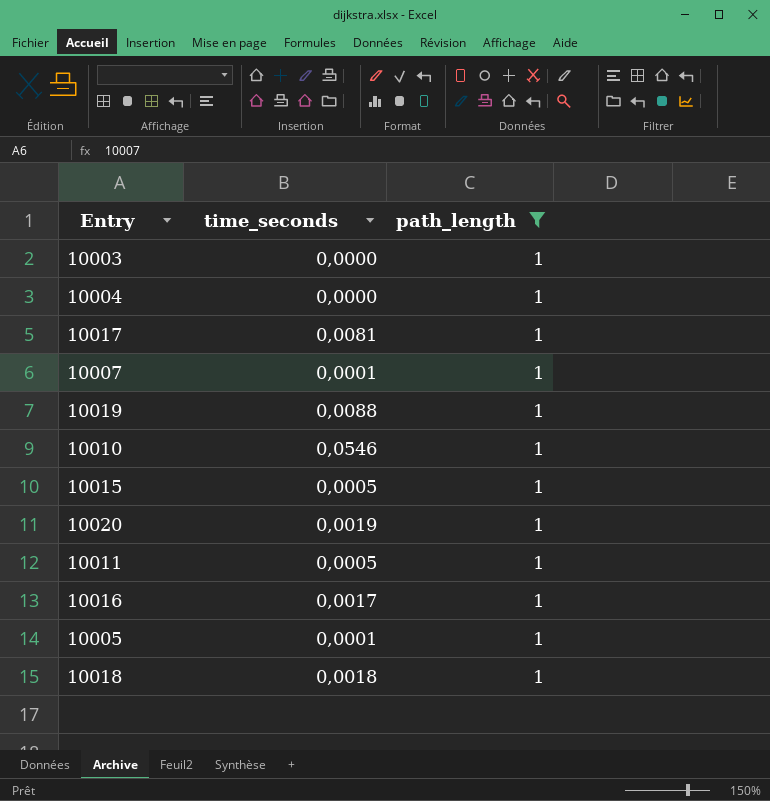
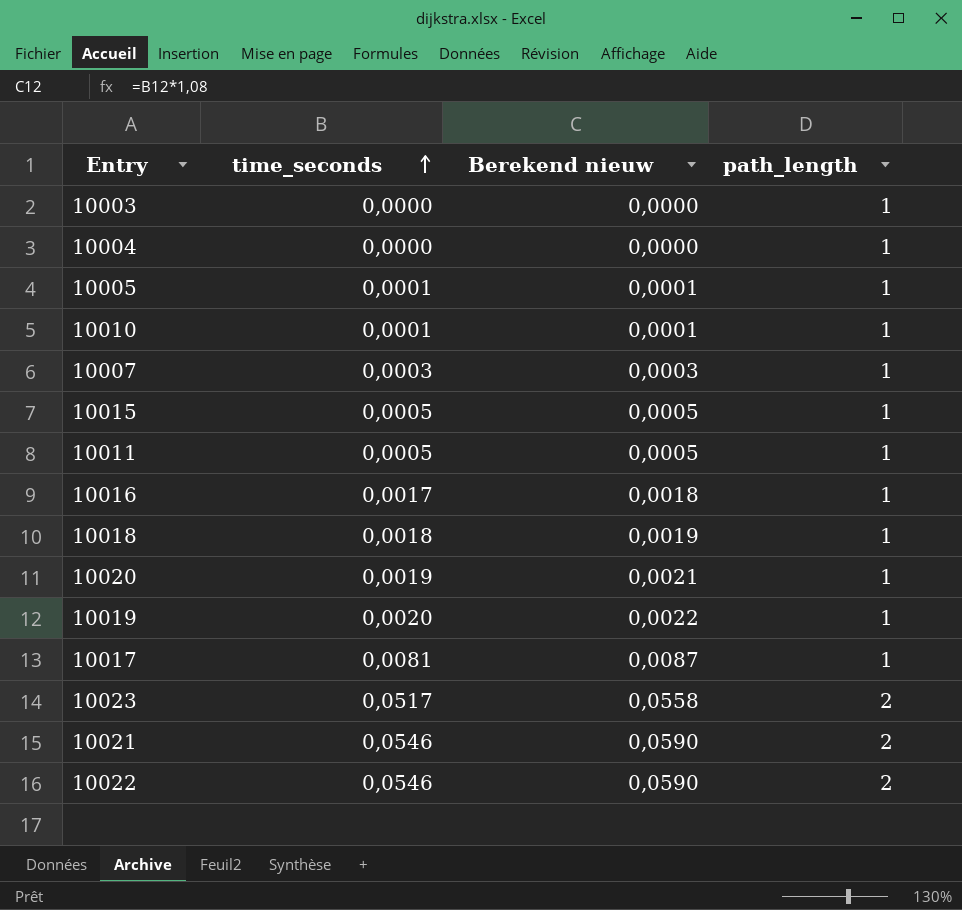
filter: path_length = 1 -> none
row order: none -> time_seconds ascending
column Berekend nieuw | formula: none -> [time_seconds] * 1,08
10010 | time_seconds: 0,0546 -> 0,0001
10007 | time_seconds: 0,0001 -> 0,0003
10019 | time_seconds: 0,0088 -> 0,0020

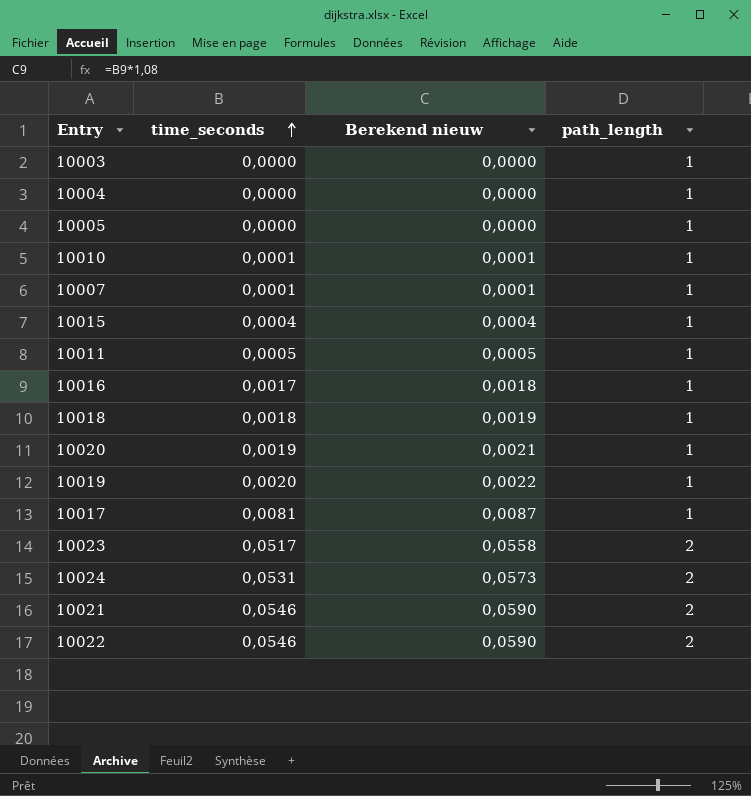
10005 | time_seconds: 0,0001 -> 0,0000
10005 | Berekend nieuw: 0,0001 -> 0,0000
10007 | time_seconds: 0,0003 -> 0,0001
10007 | Berekend nieuw: 0,0003 -> 0,0001
10015 | time_seconds: 0,0005 -> 0,0004
10015 | Berekend nieuw: 0,0005 -> 0,0004
row 10024: none -> 0,0531 | 0,0573 | 2

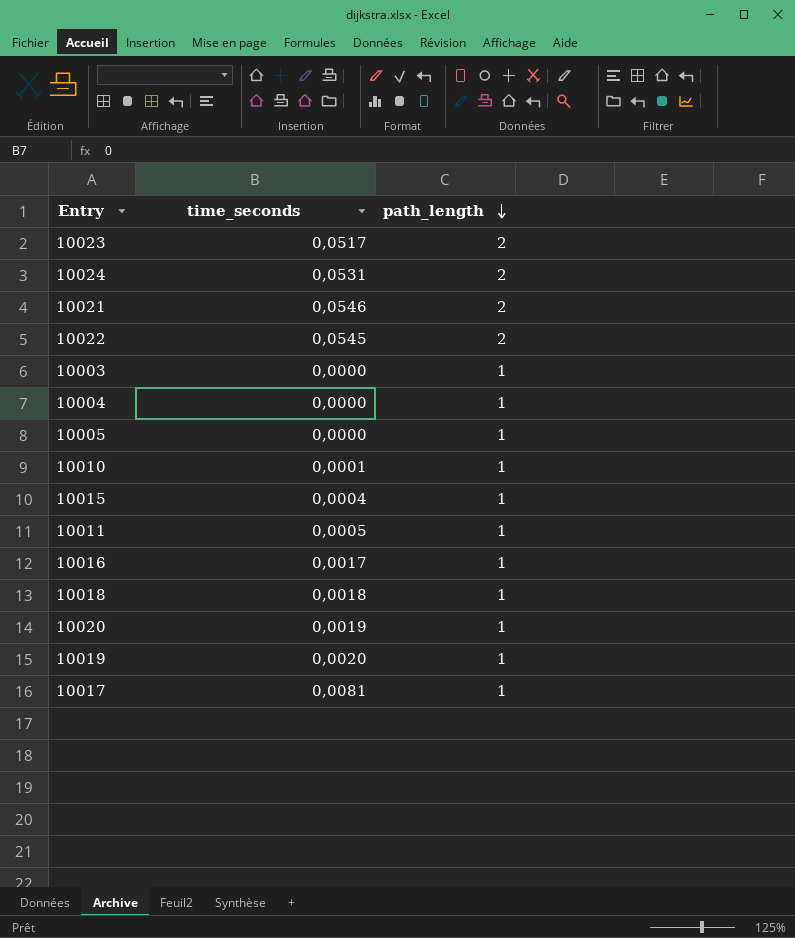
row order: time_seconds ascending -> path_length descending
column Berekend nieuw | formula: [time_seconds] * 1,08 -> none
row 10007: 0,0001 | 0,0001 | 1 -> none
10022 | time_seconds: 0,0546 -> 0,0545

